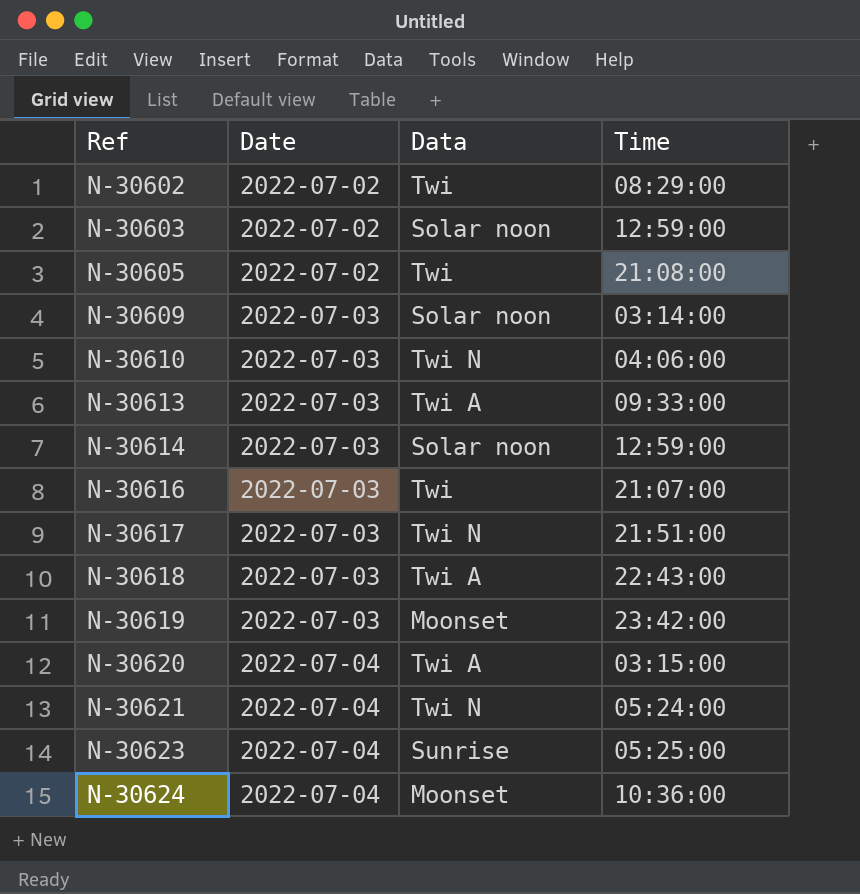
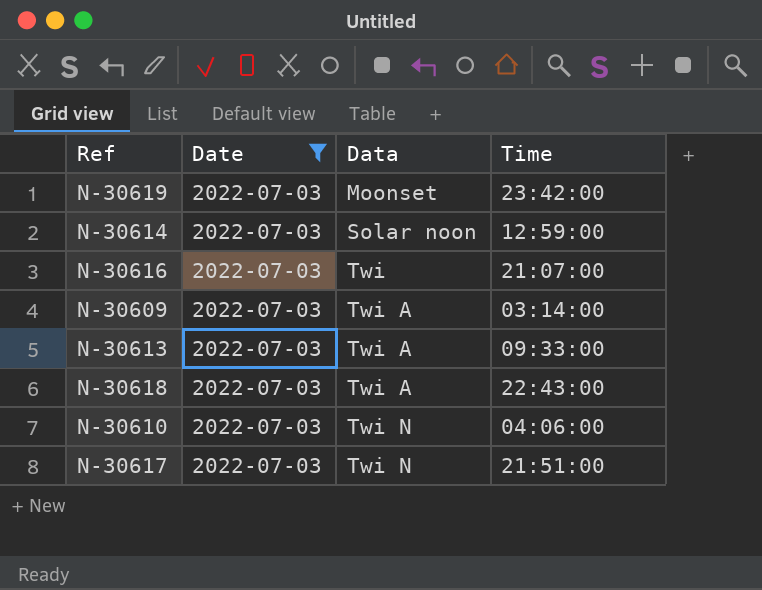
filter: none -> Date = 2022-07-03
row order: Ref ascending -> Data ascending
N-30609 | Data: Solar noon -> Twi A

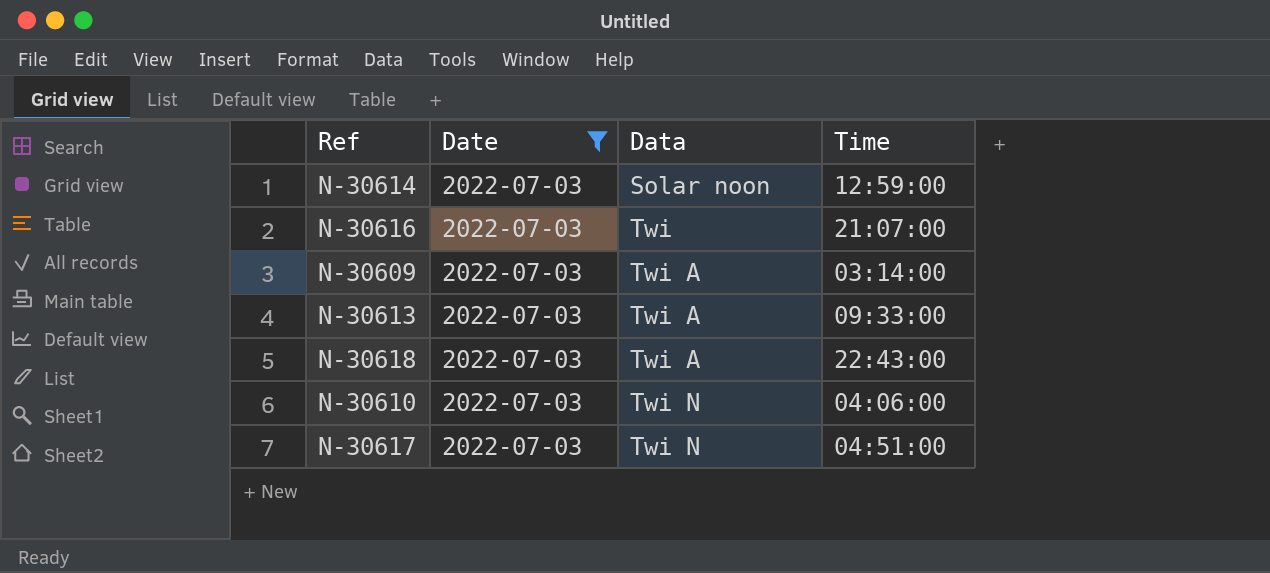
row N-30619: 2022-07-03 | Moonset | 23:42:00 -> none
N-30617 | Time: 21:51:00 -> 04:51:00

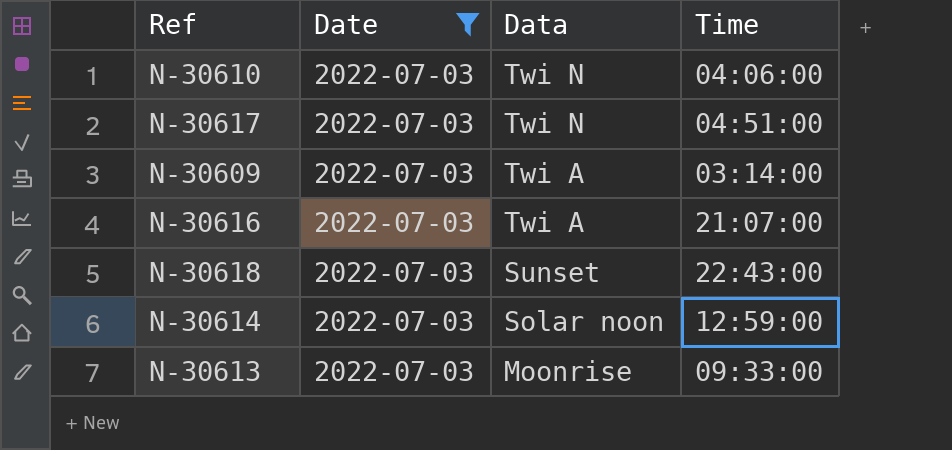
row order: Data ascending -> Data descending
N-30616 | Data: Twi -> Twi A
N-30618 | Data: Twi A -> Sunset
N-30613 | Data: Twi A -> Moonrise

